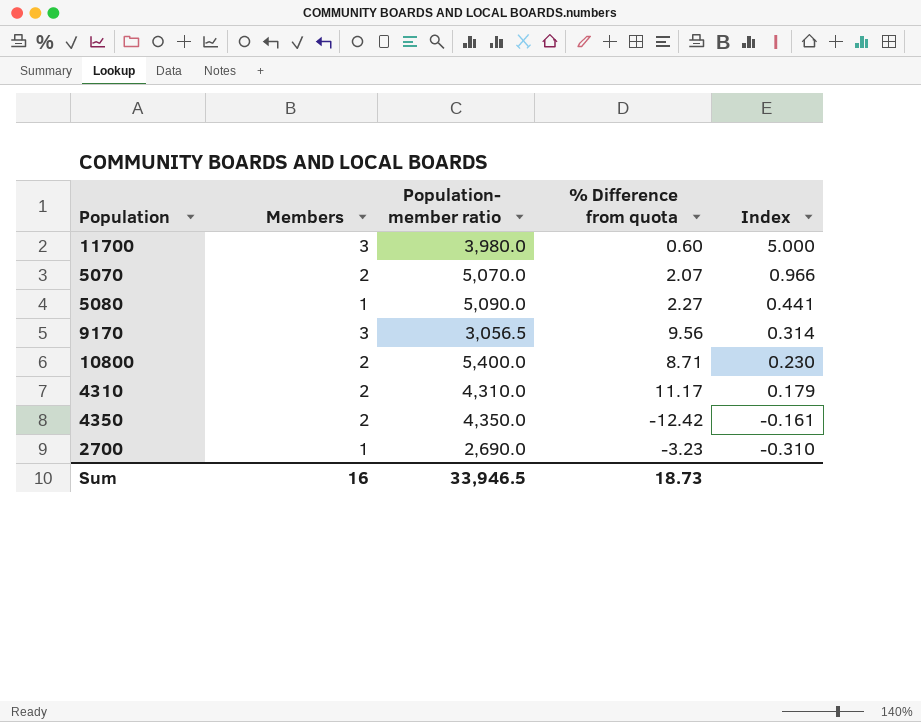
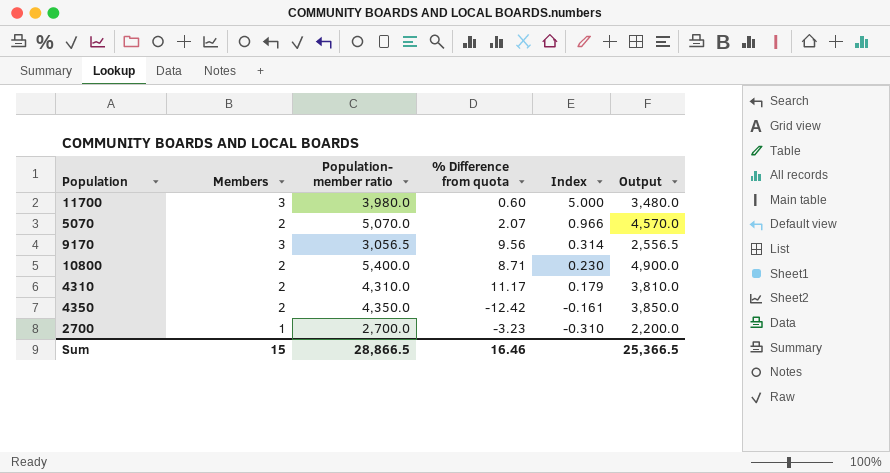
column Output | formula: none -> [Population- member ratio] - 500
row 5080: 1 | 5,090.0 | 2.27 | 0.441 -> none
2700 | Population- member ratio: 2,690.0 -> 2,700.0
Sum | Members: 16 -> 15
Sum | Population- member ratio: 33,946.5 -> 28,866.5
Sum | % Difference from quota: 18.73 -> 16.46

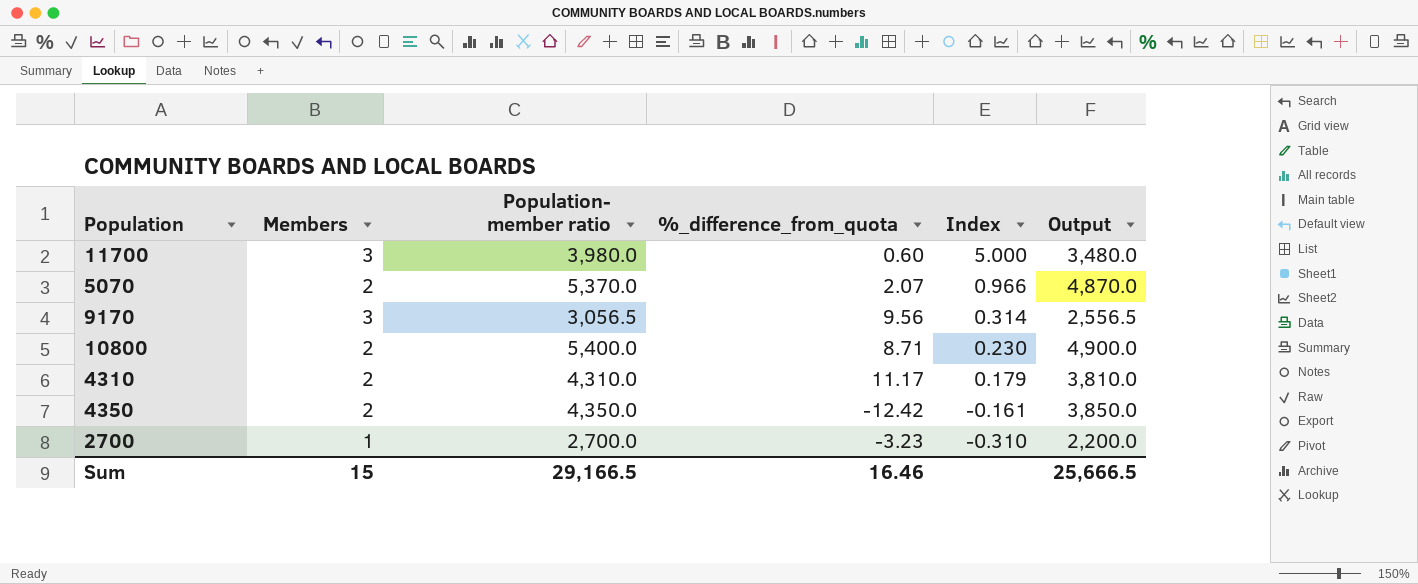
column name: % Difference from quota -> %_difference_from_quota
5070 | Population- member ratio: 5,070.0 -> 5,370.0
5070 | Output: 4,570.0 -> 4,870.0
Sum | Population- member ratio: 28,866.5 -> 29,166.5
Sum | Output: 25,366.5 -> 25,666.5

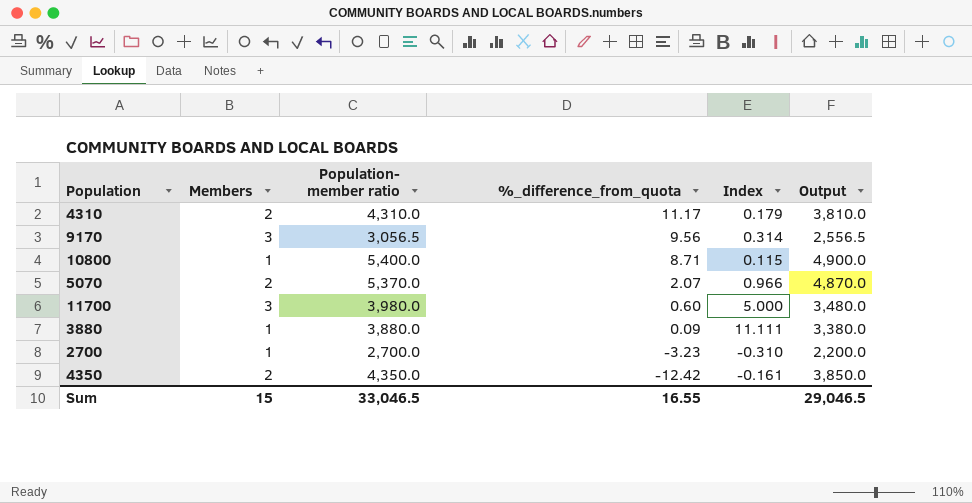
row order: Index descending -> %_difference_from_quota descending
10800 | Members: 2 -> 1
10800 | Index: 0.230 -> 0.115
row 3880: none -> 1 | 3,880.0 | 0.09 | 11.111 | 3,380.0
Sum | Population- member ratio: 29,166.5 -> 33,046.5
Sum | %_difference_from_quota: 16.46 -> 16.55
Sum | Output: 25,666.5 -> 29,046.5

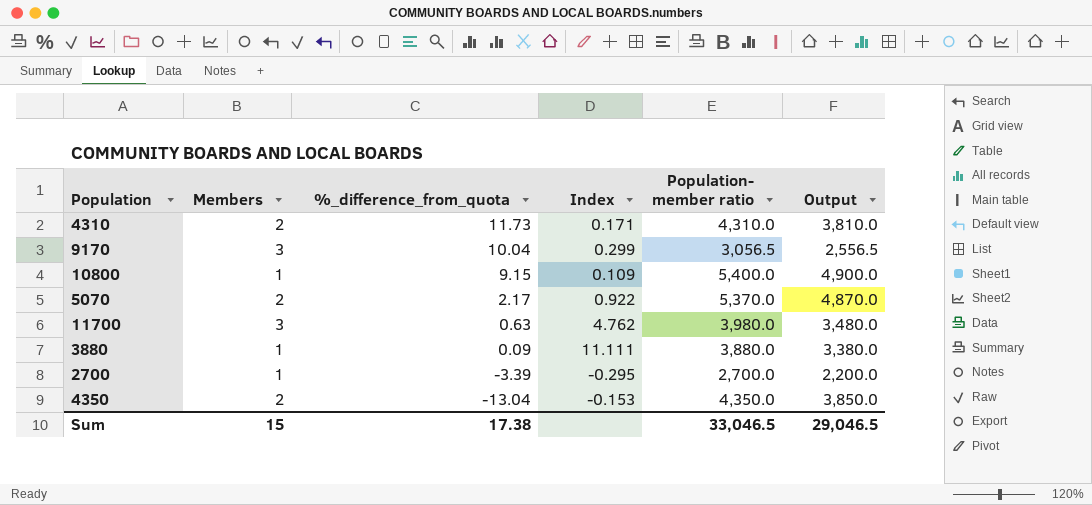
column Population- member ratio | position: 3 -> 5
4310 | %_difference_from_quota: 11.17 -> 11.73
4310 | Index: 0.179 -> 0.171
9170 | %_difference_from_quota: 9.56 -> 10.04
9170 | Index: 0.314 -> 0.299
10800 | %_difference_from_quota: 8.71 -> 9.15
10800 | Index: 0.115 -> 0.109
5070 | %_difference_from_quota: 2.07 -> 2.17
5070 | Index: 0.966 -> 0.922
11700 | %_difference_from_quota: 0.60 -> 0.63
11700 | Index: 5.000 -> 4.762
2700 | %_difference_from_quota: -3.23 -> -3.39
2700 | Index: -0.310 -> -0.295
4350 | %_difference_from_quota: -12.42 -> -13.04
4350 | Index: -0.161 -> -0.153
Sum | %_difference_from_quota: 16.55 -> 17.38

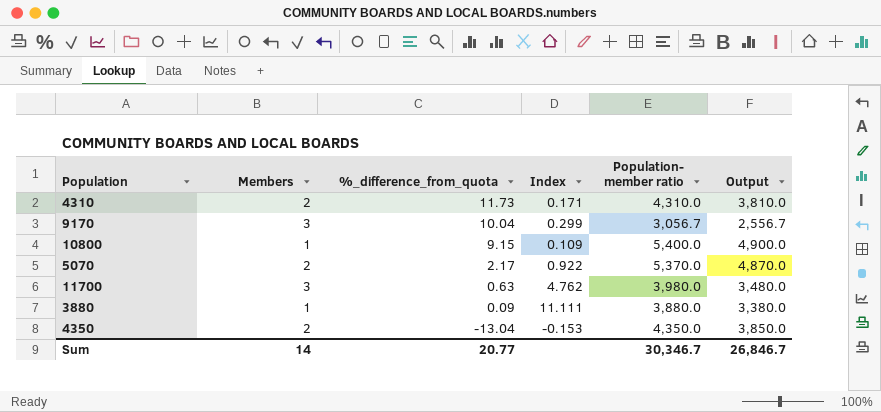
row 2700: 1 | -3.39 | -0.295 | 2,700.0 | 2,200.0 -> none
9170 | Population- member ratio: 3,056.5 -> 3,056.7
9170 | Output: 2,556.5 -> 2,556.7
Sum | Members: 15 -> 14
Sum | %_difference_from_quota: 17.38 -> 20.77
Sum | Population- member ratio: 33,046.5 -> 30,346.7
Sum | Output: 29,046.5 -> 26,846.7

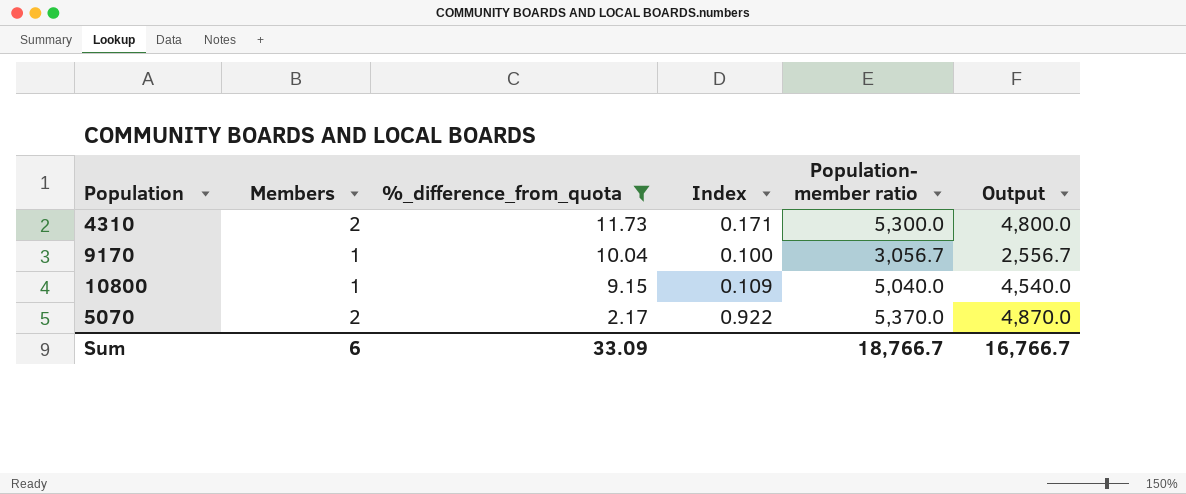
filter: none -> %_difference_from_quota >= 2.17
4310 | Population- member ratio: 4,310.0 -> 5,300.0
4310 | Output: 3,810.0 -> 4,800.0
9170 | Members: 3 -> 1
9170 | Index: 0.299 -> 0.100
10800 | Population- member ratio: 5,400.0 -> 5,040.0
10800 | Output: 4,900.0 -> 4,540.0
Sum | Members: 14 -> 6
Sum | %_difference_from_quota: 20.77 -> 33.09
Sum | Population- member ratio: 30,346.7 -> 18,766.7
Sum | Output: 26,846.7 -> 16,766.7

